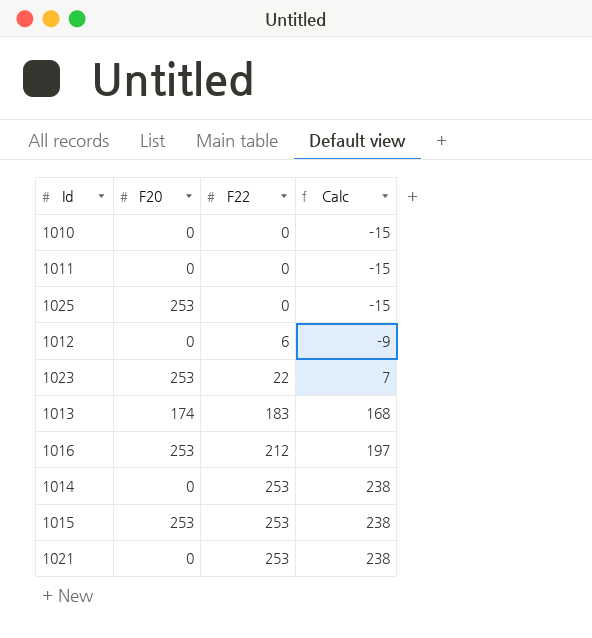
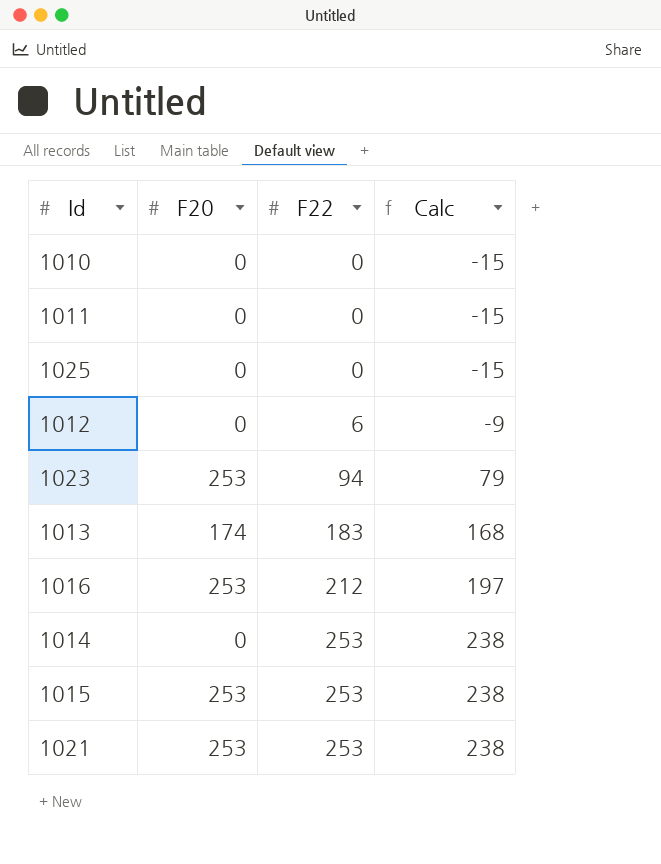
1025 | F20: 253 -> 0
1023 | F22: 22 -> 94
1023 | Calc: 7 -> 79
1021 | F20: 0 -> 253

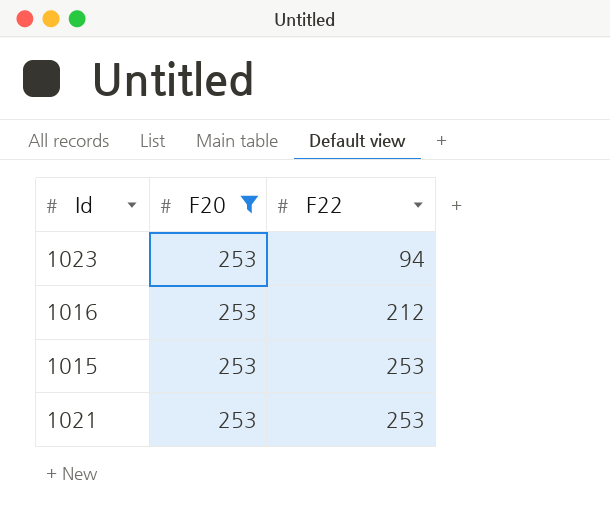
filter: none -> F20 = 253
column Calc | formula: [F22] - 15 -> none

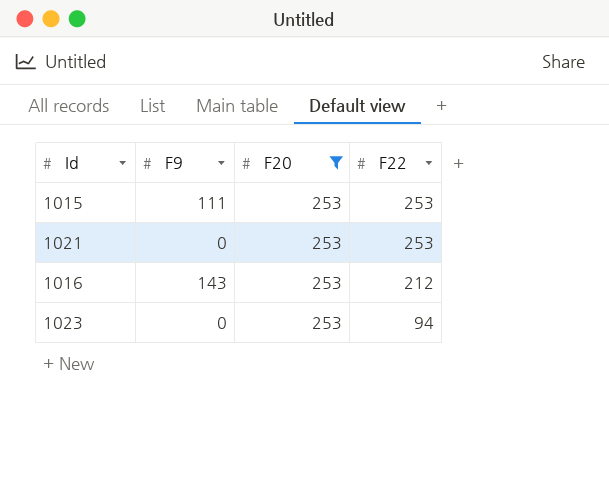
row order: F22 ascending -> F22 descending
column F9 | position: none -> 2

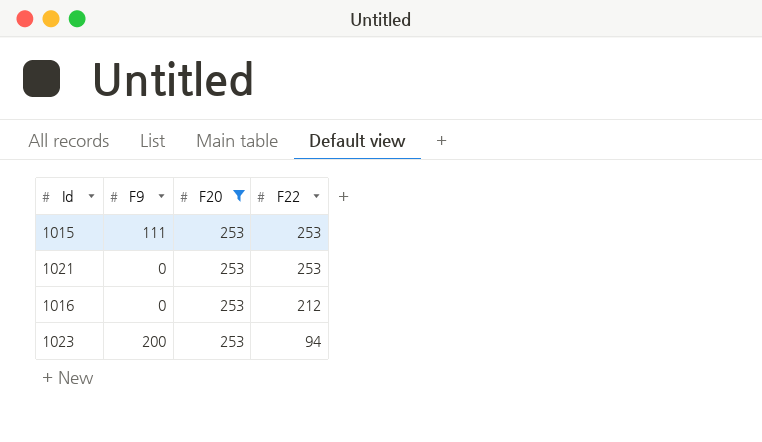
1016 | F9: 143 -> 0
1023 | F9: 0 -> 200

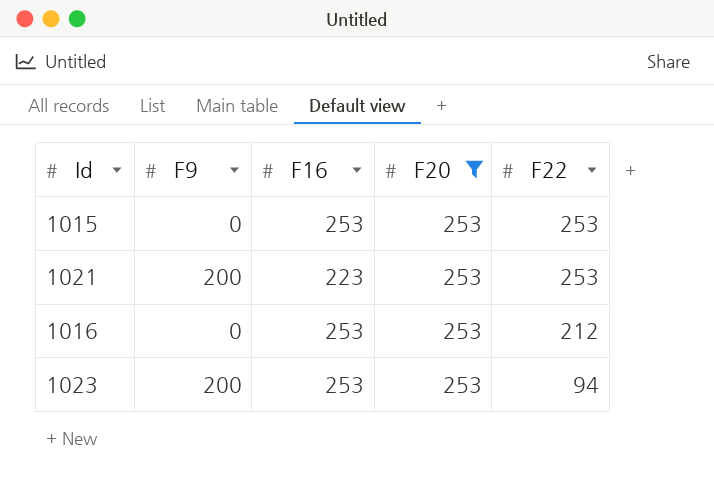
column F16 | position: none -> 3
1015 | F9: 111 -> 0
1021 | F9: 0 -> 200

